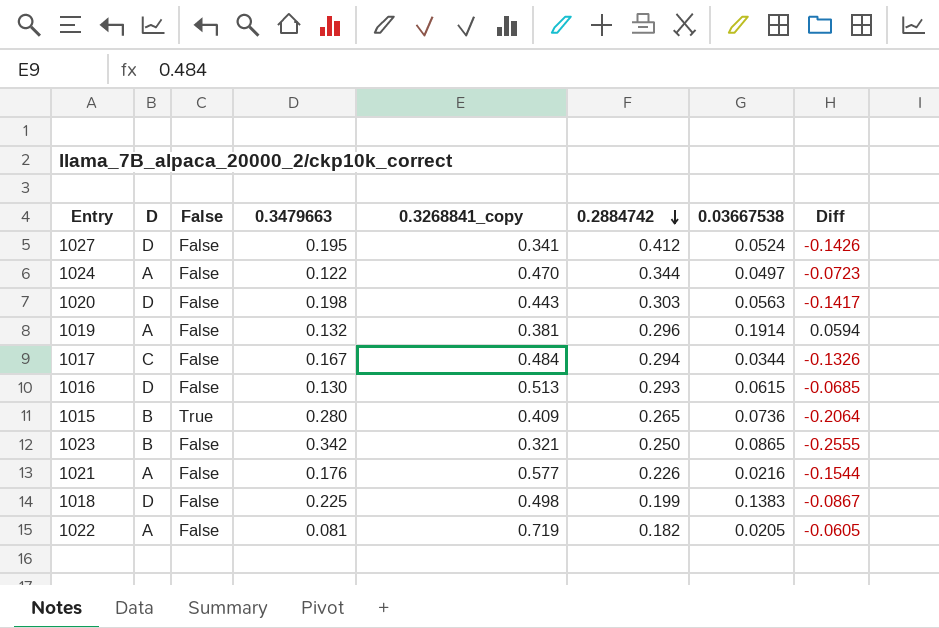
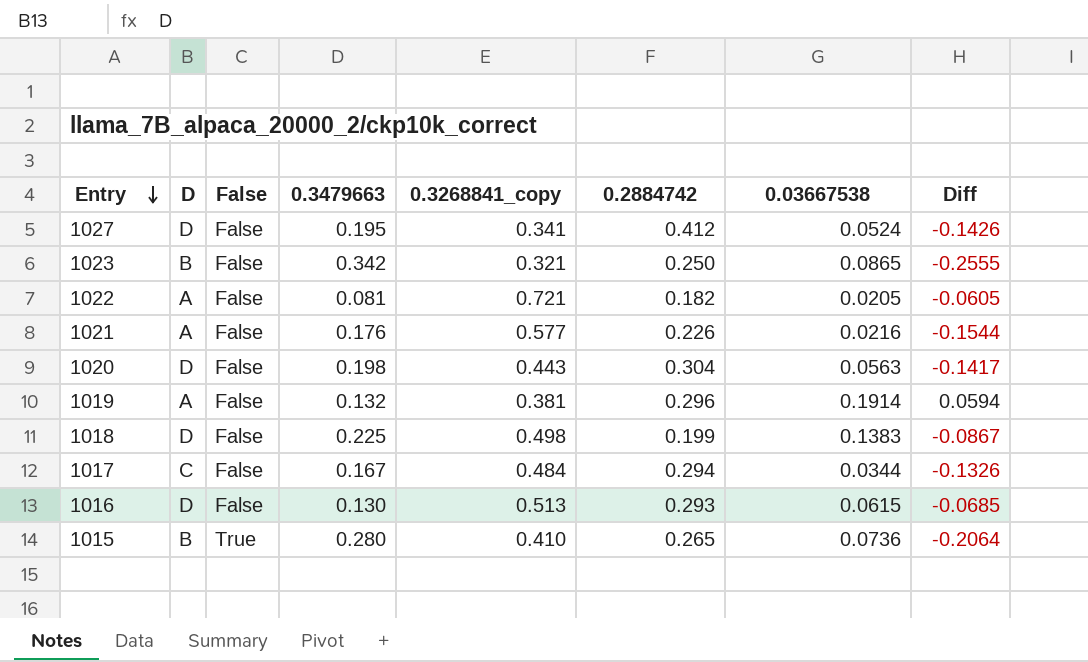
row order: 0.2884742 descending -> Entry descending
row 1024: A | False | 0.122 | 0.470 | 0.344 | 0.0497 | -0.0723 -> none
1022 | 0.3268841_copy: 0.719 -> 0.721
1020 | 0.2884742: 0.303 -> 0.304
1015 | 0.3268841_copy: 0.409 -> 0.410

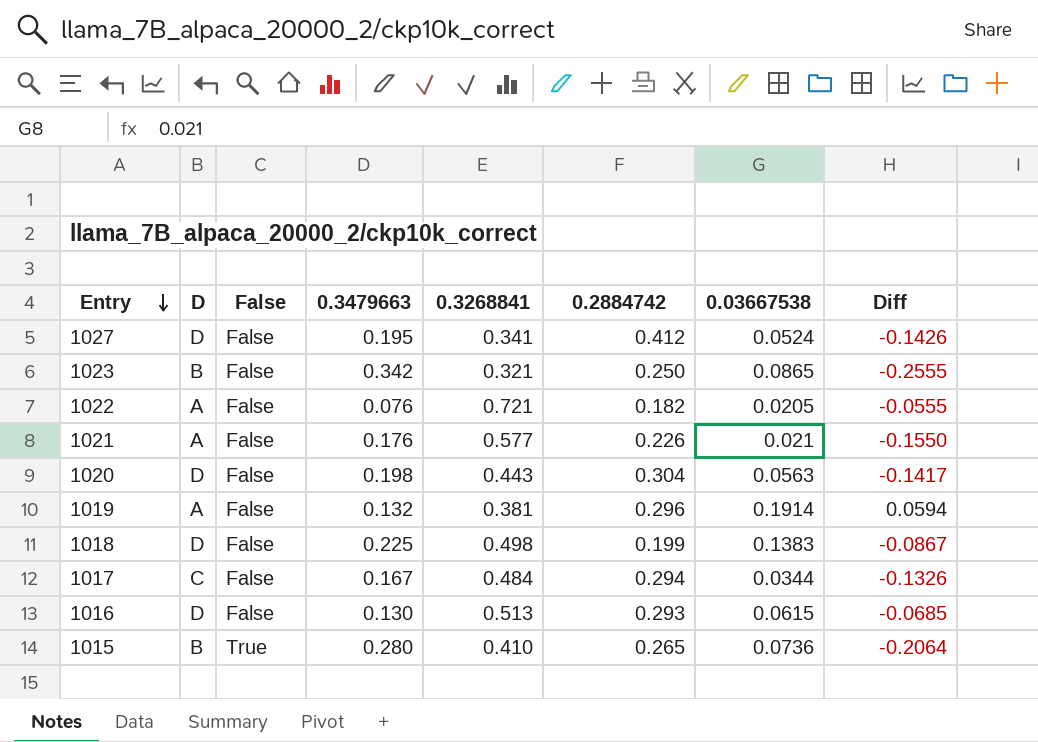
column name: 0.3268841_copy -> 0.3268841
1022 | 0.3479663: 0.081 -> 0.076
1022 | Diff: -0.0605 -> -0.0555
1021 | 0.03667538: 0.0216 -> 0.021
1021 | Diff: -0.1544 -> -0.1550

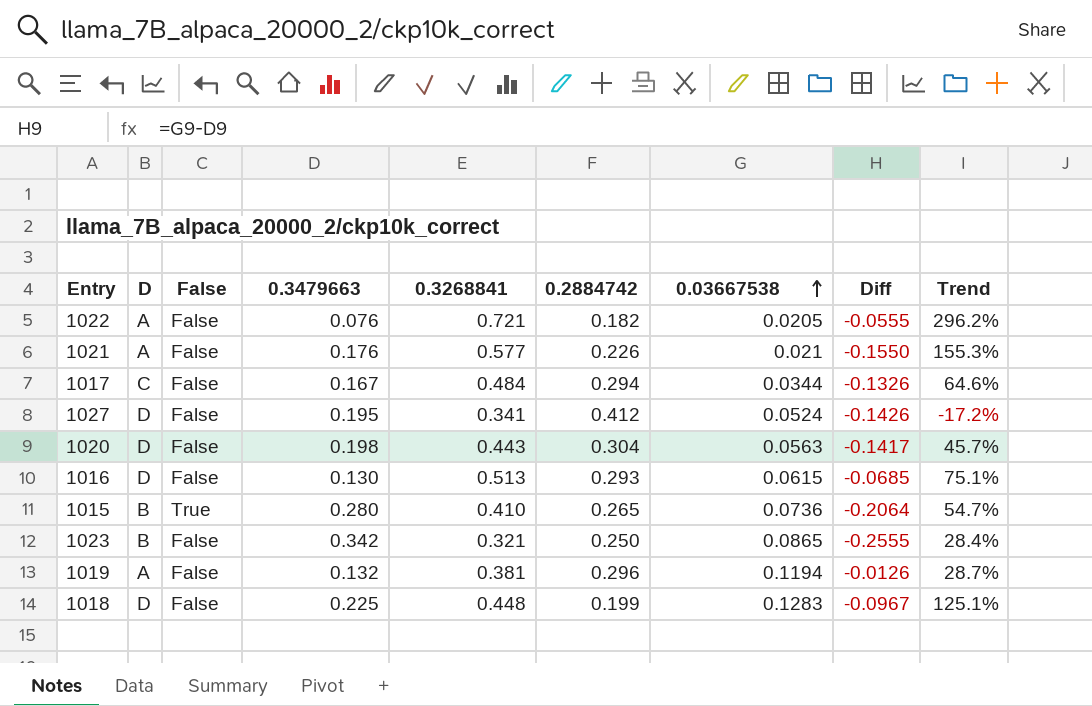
row order: Entry descending -> 0.03667538 ascending
column Trend | formula: none -> ([0.3268841] - [0.2884742]) / [0.2884742]
1019 | 0.03667538: 0.1914 -> 0.1194
1019 | Diff: 0.0594 -> -0.0126
1018 | 0.3268841: 0.498 -> 0.448
1018 | 0.03667538: 0.1383 -> 0.1283
1018 | Diff: -0.0867 -> -0.0967

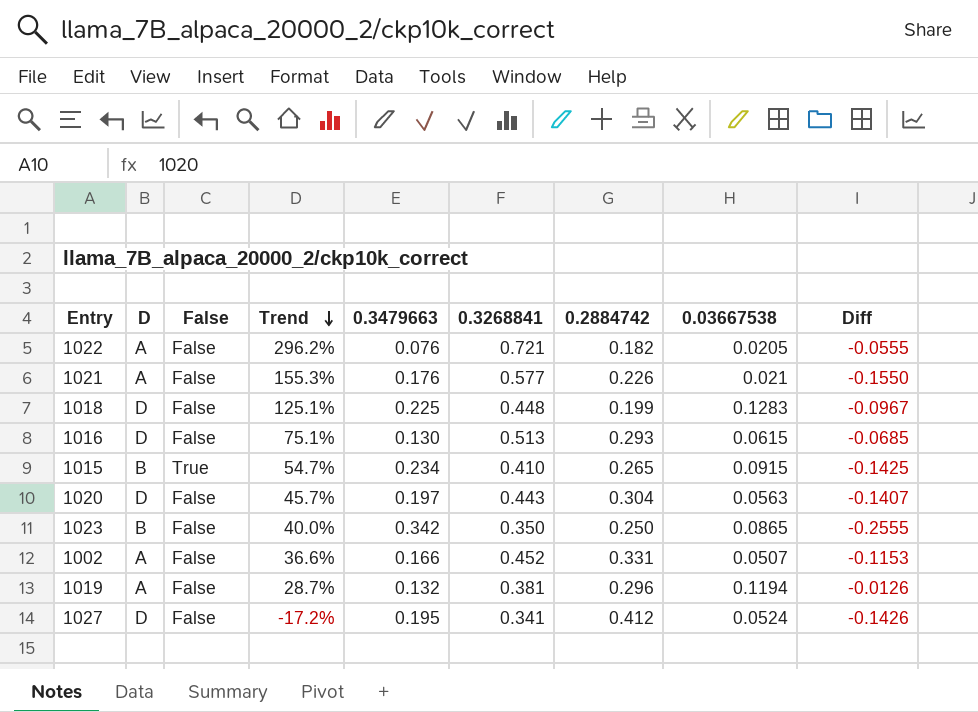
row order: 0.03667538 ascending -> Trend descending
column Trend | position: 9 -> 4
row 1017: C | False | 0.167 | 0.484 | 0.294 | 0.0344 | -0.1326 | 64.6% -> none
1015 | 0.3479663: 0.280 -> 0.234
1015 | 0.03667538: 0.0736 -> 0.0915
1015 | Diff: -0.2064 -> -0.1425
1020 | 0.3479663: 0.198 -> 0.197
1020 | Diff: -0.1417 -> -0.1407
1023 | Trend: 28.4% -> 40.0%
1023 | 0.3268841: 0.321 -> 0.350
row 1002: none -> A | False | 36.6% | 0.166 | 0.452 | 0.331 | 0.0507 | -0.1153

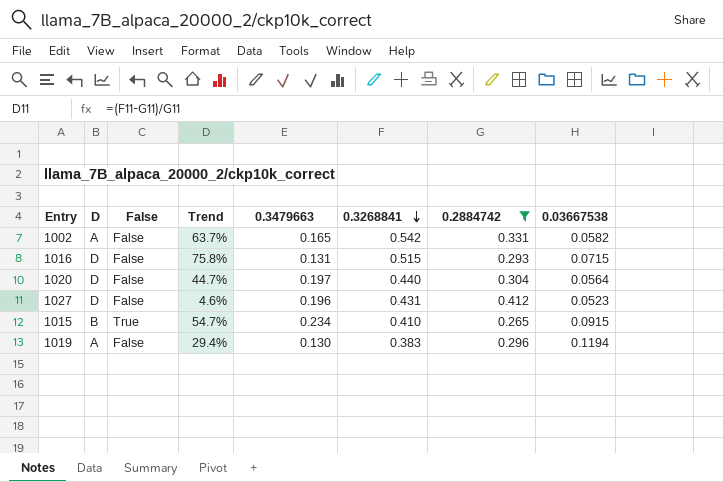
filter: none -> 0.2884742 >= 0.265
row order: Trend descending -> 0.3268841 descending
column Diff | formula: [0.03667538] - [0.3479663] -> none
1002 | Trend: 36.6% -> 63.7%
1002 | 0.3479663: 0.166 -> 0.165
1002 | 0.3268841: 0.452 -> 0.542
1002 | 0.03667538: 0.0507 -> 0.0582
1016 | Trend: 75.1% -> 75.8%
1016 | 0.3479663: 0.130 -> 0.131
1016 | 0.3268841: 0.513 -> 0.515
1016 | 0.03667538: 0.0615 -> 0.0715
1020 | Trend: 45.7% -> 44.7%
1020 | 0.3268841: 0.443 -> 0.440
1020 | 0.03667538: 0.0563 -> 0.0564
1027 | Trend: -17.2% -> 4.6%
1027 | 0.3479663: 0.195 -> 0.196
1027 | 0.3268841: 0.341 -> 0.431
1027 | 0.03667538: 0.0524 -> 0.0523
1019 | Trend: 28.7% -> 29.4%
1019 | 0.3479663: 0.132 -> 0.130
1019 | 0.3268841: 0.381 -> 0.383

